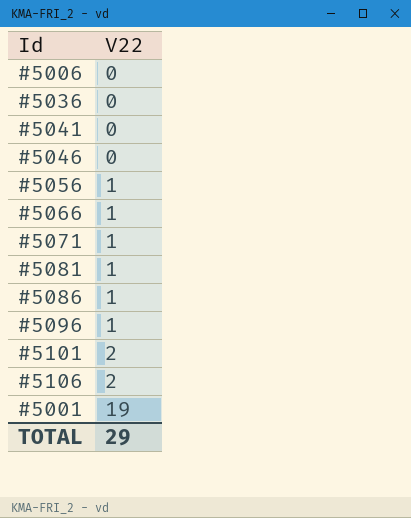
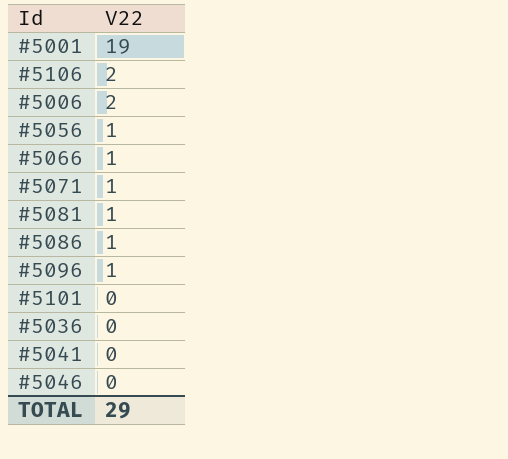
row order: V22 ascending -> V22 descending
#5006 | V22: 0 -> 2
#5101 | V22: 2 -> 0

